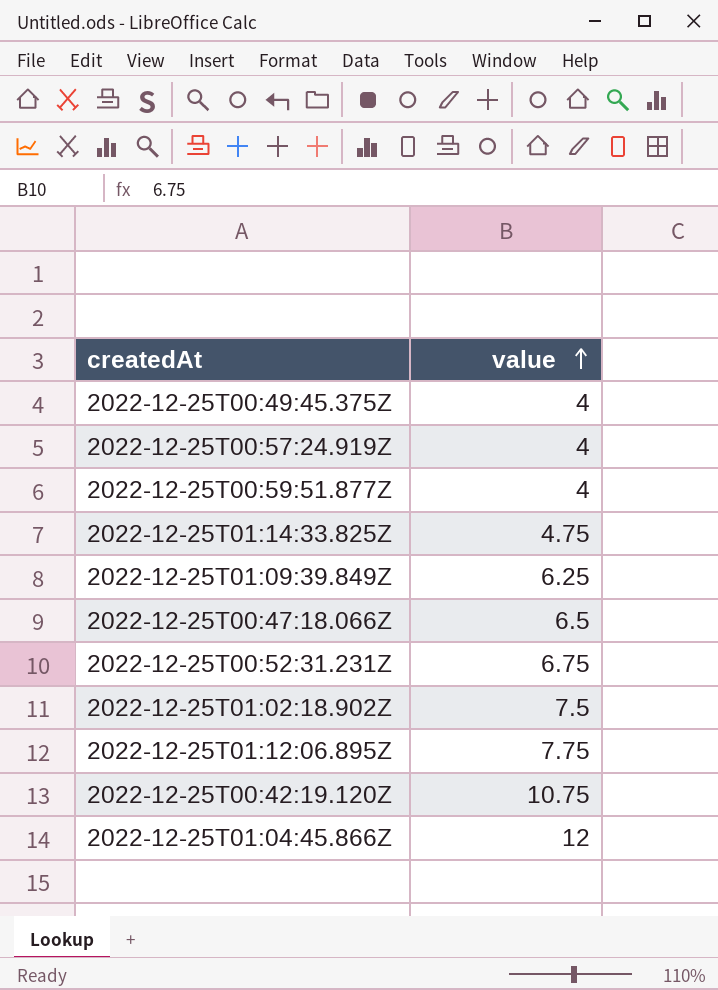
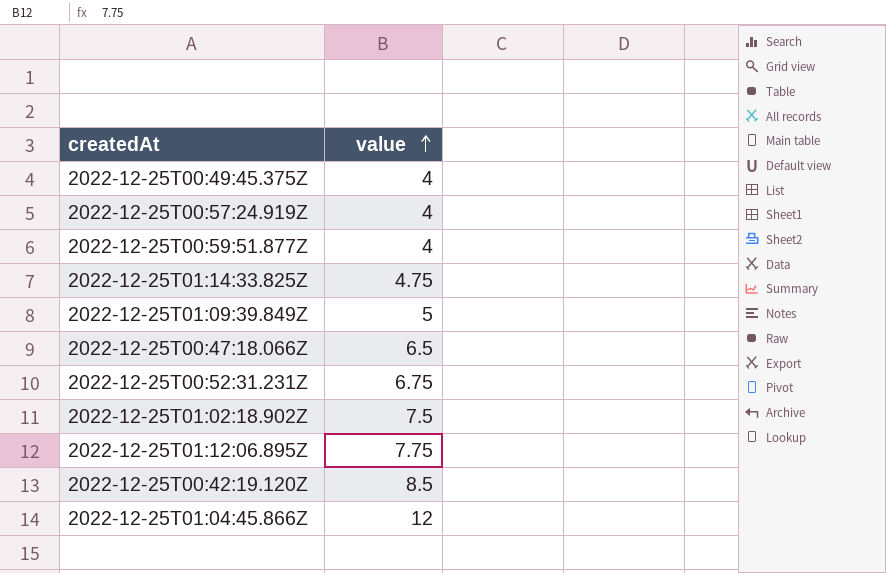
2022-12-25T01:09:39.849Z | value: 6.25 -> 5
2022-12-25T00:42:19.120Z | value: 10.75 -> 8.5

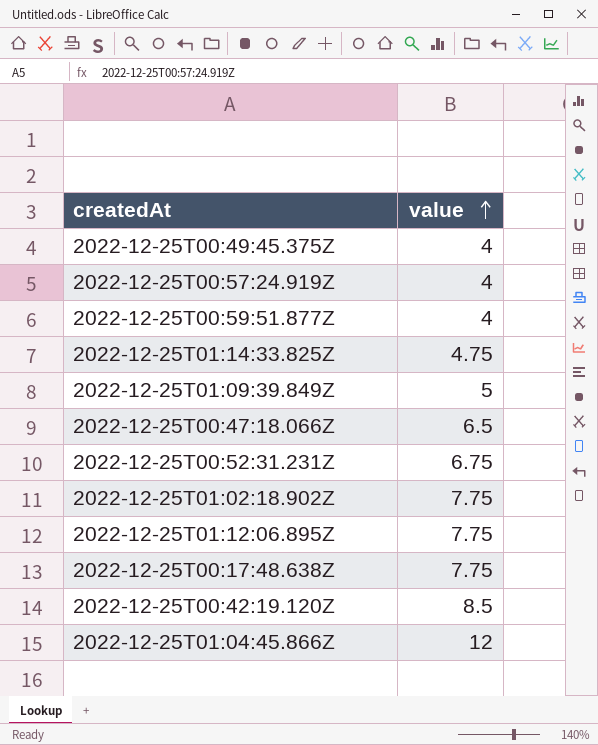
2022-12-25T01:02:18.902Z | value: 7.5 -> 7.75
row 2022-12-25T00:17:48.638Z: none -> 7.75

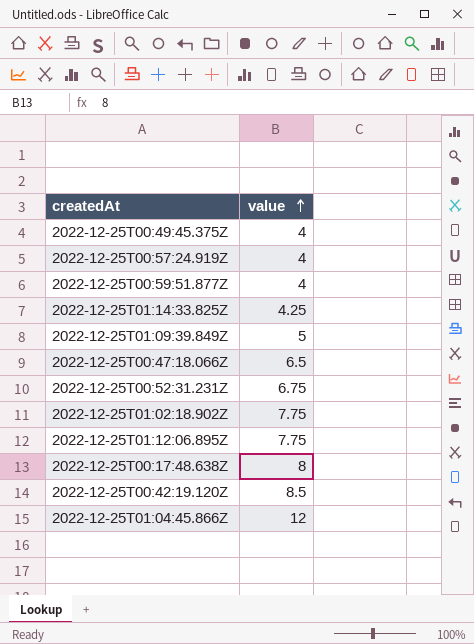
2022-12-25T01:14:33.825Z | value: 4.75 -> 4.25
2022-12-25T00:17:48.638Z | value: 7.75 -> 8

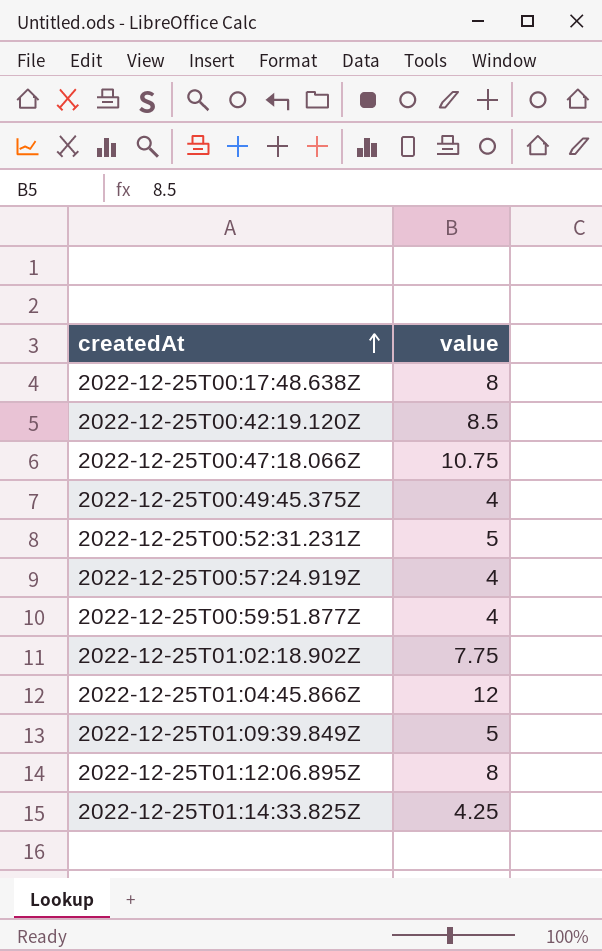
row order: value ascending -> createdAt ascending
2022-12-25T00:47:18.066Z | value: 6.5 -> 10.75
2022-12-25T00:52:31.231Z | value: 6.75 -> 5
2022-12-25T01:12:06.895Z | value: 7.75 -> 8

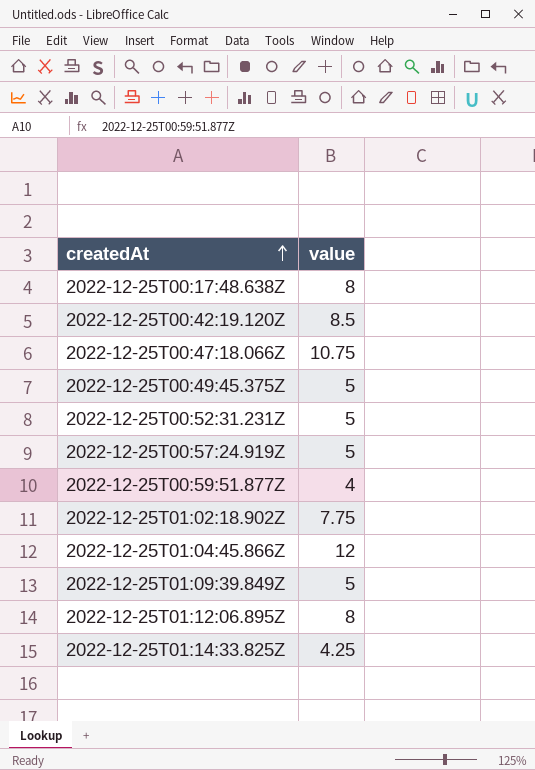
2022-12-25T00:49:45.375Z | value: 4 -> 5
2022-12-25T00:57:24.919Z | value: 4 -> 5

